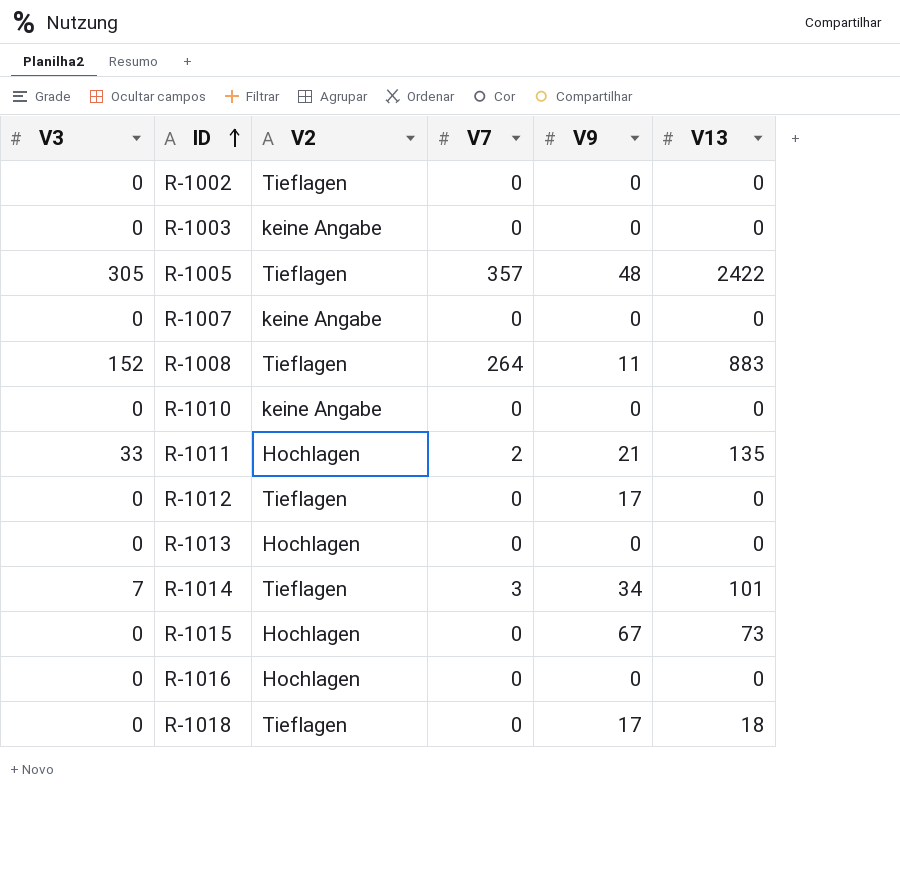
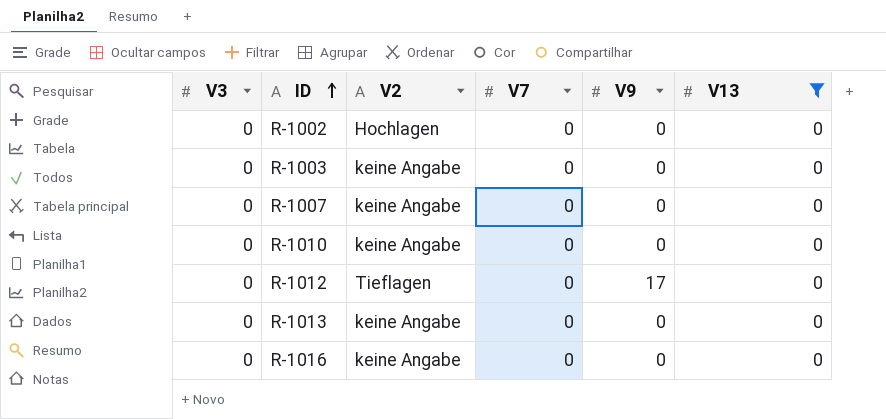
filter: none -> V13 = 0
R-1002 | V2: Tieflagen -> Hochlagen
R-1013 | V2: Hochlagen -> keine Angabe
R-1016 | V2: Hochlagen -> keine Angabe

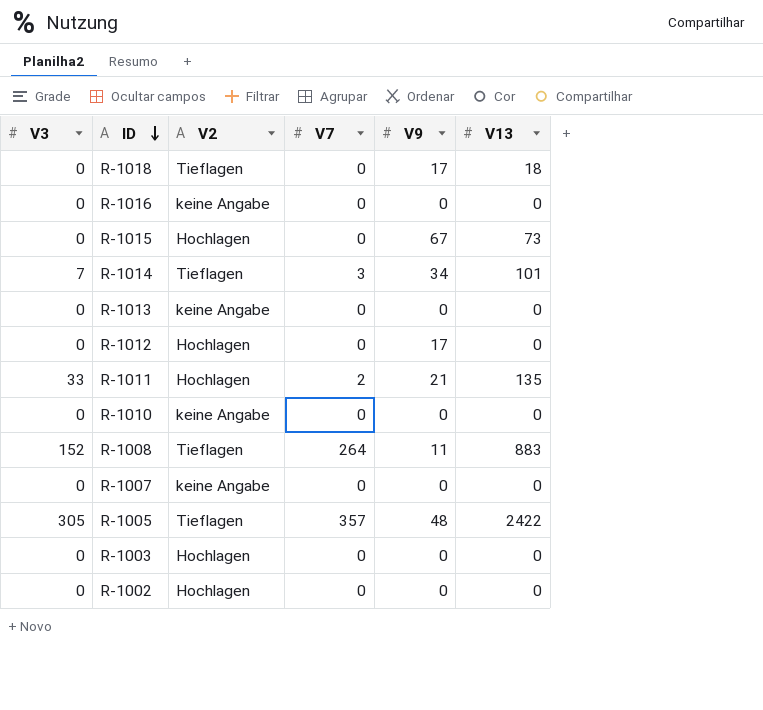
filter: V13 = 0 -> none
row order: ID ascending -> ID descending
R-1012 | V2: Tieflagen -> Hochlagen
R-1003 | V2: keine Angabe -> Hochlagen

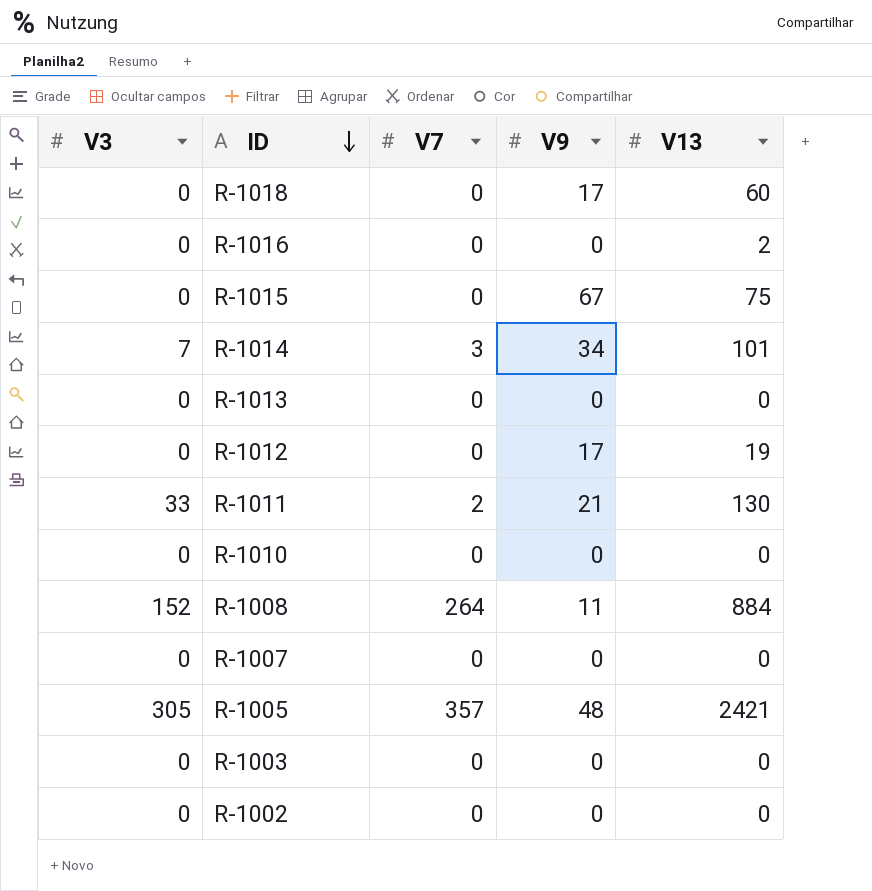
column V2 | position: 3 -> none
R-1018 | V13: 18 -> 60
R-1016 | V13: 0 -> 2
R-1015 | V13: 73 -> 75
R-1012 | V13: 0 -> 19
R-1011 | V13: 135 -> 130
R-1008 | V13: 883 -> 884
R-1005 | V13: 2422 -> 2421

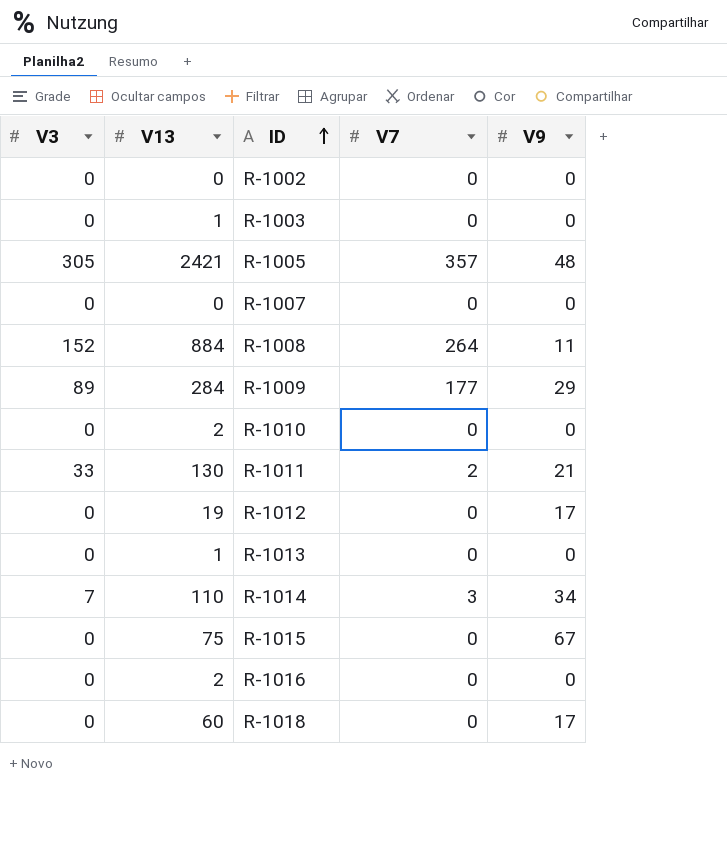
row order: ID descending -> ID ascending
column V13 | position: 5 -> 2
R-1003 | V13: 0 -> 1
row R-1009: none -> 89 | 284 | 177 | 29
R-1010 | V13: 0 -> 2
R-1013 | V13: 0 -> 1
R-1014 | V13: 101 -> 110

